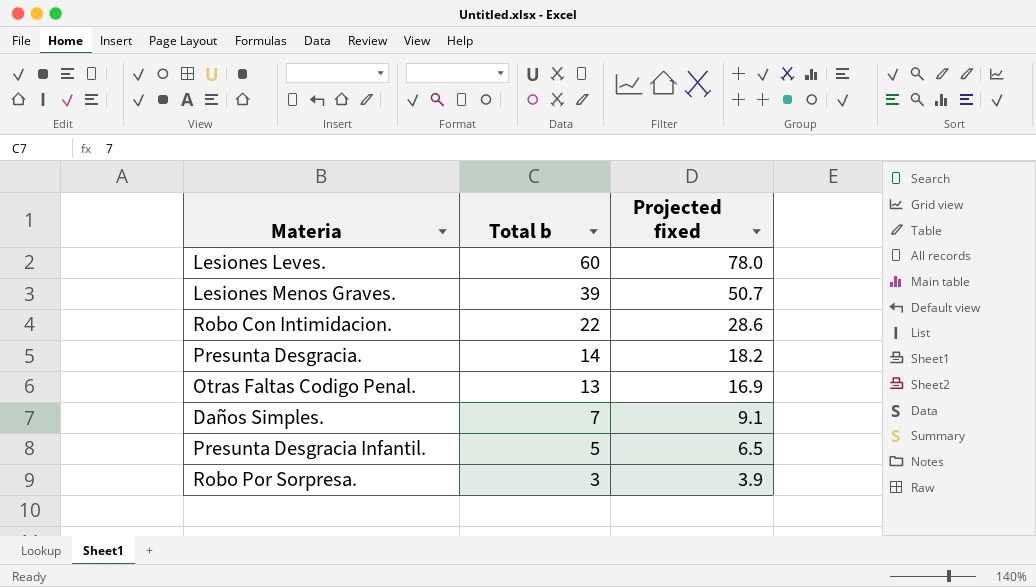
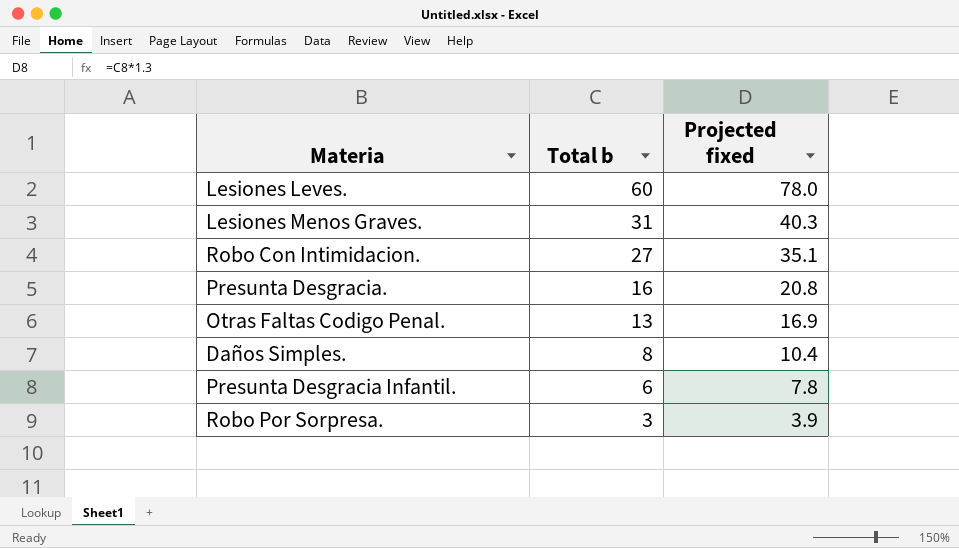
Lesiones Menos Graves. | Total b: 39 -> 31
Lesiones Menos Graves. | Projected fixed: 50.7 -> 40.3
Robo Con Intimidacion. | Total b: 22 -> 27
Robo Con Intimidacion. | Projected fixed: 28.6 -> 35.1
Presunta Desgracia. | Total b: 14 -> 16
Presunta Desgracia. | Projected fixed: 18.2 -> 20.8
Daños Simples. | Total b: 7 -> 8
Daños Simples. | Projected fixed: 9.1 -> 10.4
Presunta Desgracia Infantil. | Total b: 5 -> 6
Presunta Desgracia Infantil. | Projected fixed: 6.5 -> 7.8

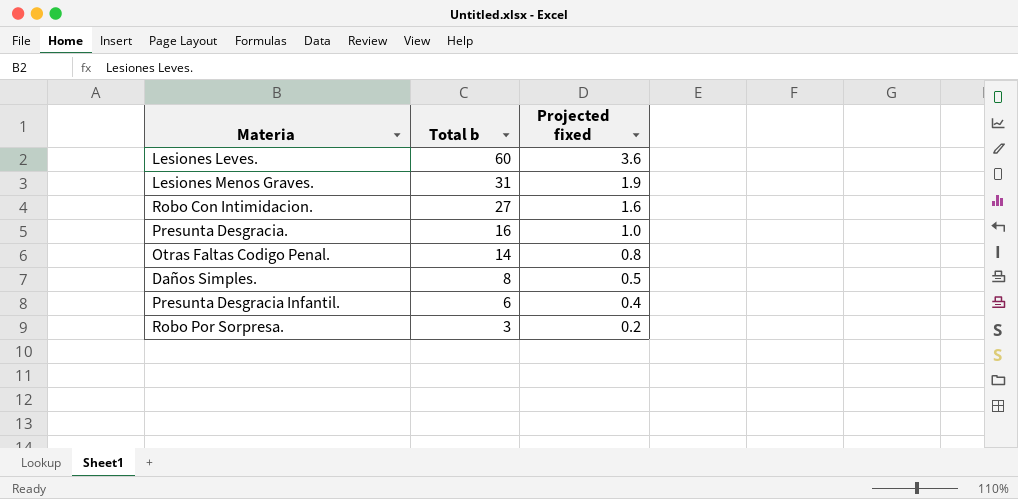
column Projected fixed | formula: [Total b] * 1.3 -> [Total b] * 0.06
Otras Faltas Codigo Penal. | Total b: 13 -> 14

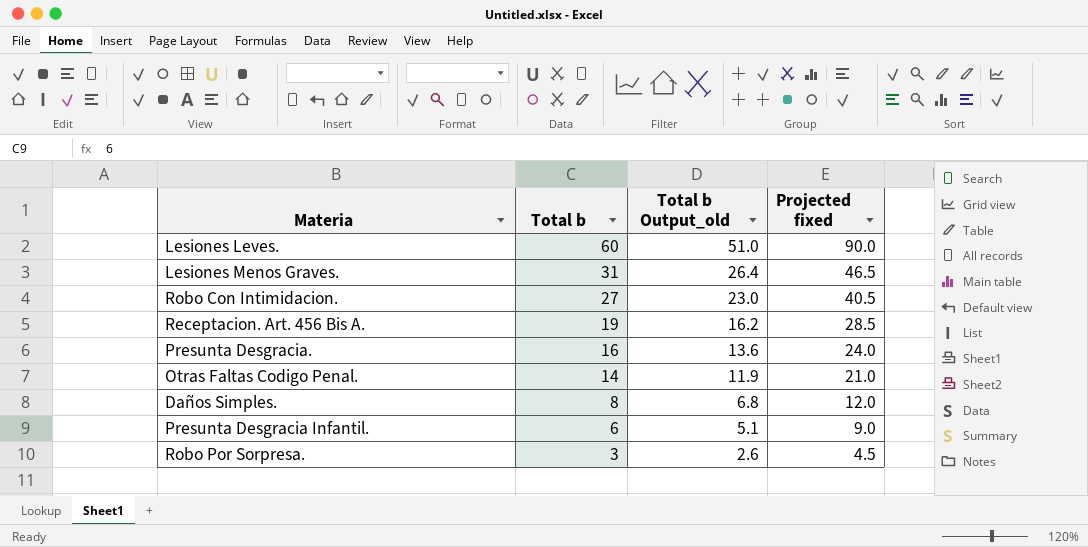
column Total b Output_old | formula: none -> [Total b] * 0.85
column Projected fixed | formula: [Total b] * 0.06 -> [Total b] * 1.5
row Receptacion. Art. 456 Bis A.: none -> 19 | 16.2 | 28.5

